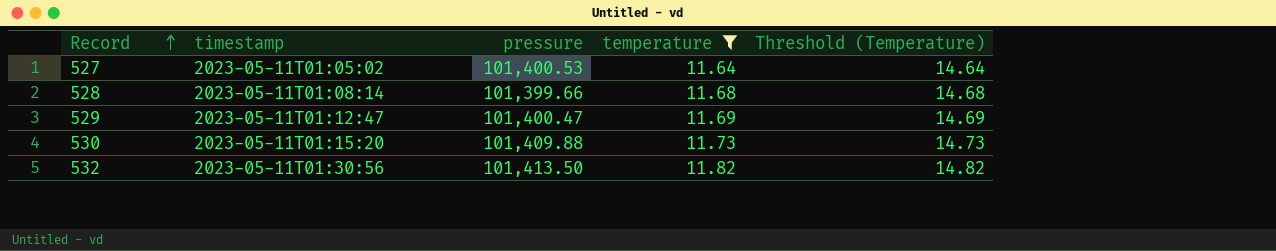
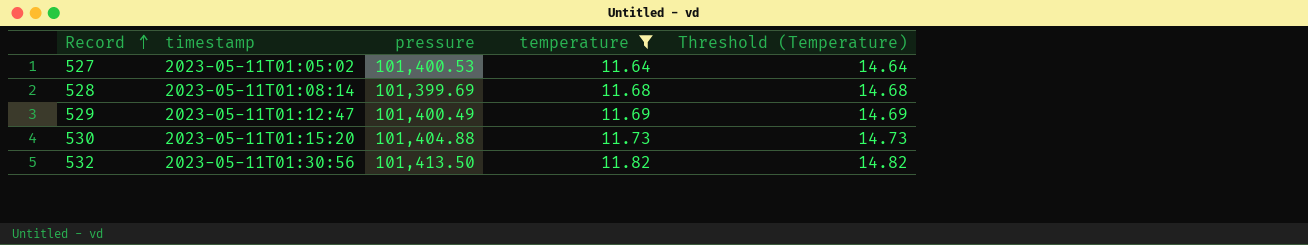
528 | pressure: 101,399.66 -> 101,399.69
529 | pressure: 101,400.47 -> 101,400.49
530 | pressure: 101,409.88 -> 101,404.88

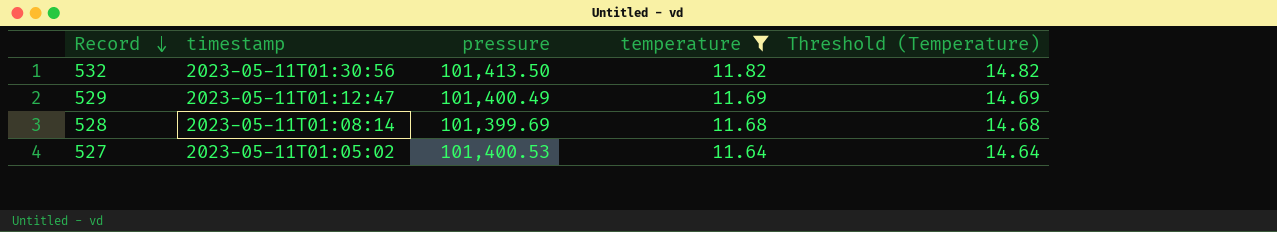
row order: Record ascending -> Record descending
row 530: 2023-05-11T01:15:20 | 101,404.88 | 11.73 | 14.73 -> none

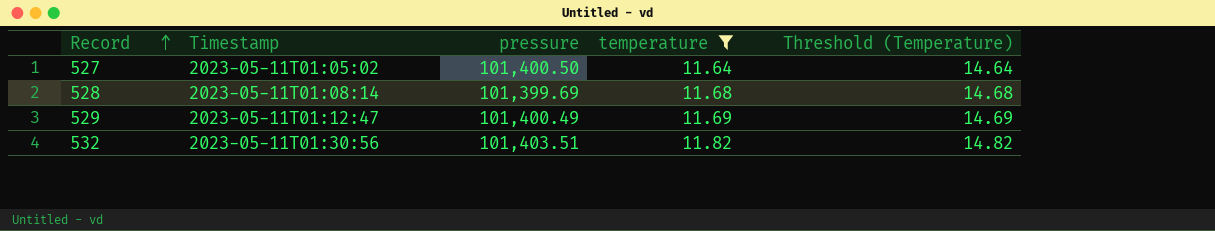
row order: Record descending -> Record ascending
column name: timestamp -> Timestamp
527 | pressure: 101,400.53 -> 101,400.50
532 | pressure: 101,413.50 -> 101,403.51

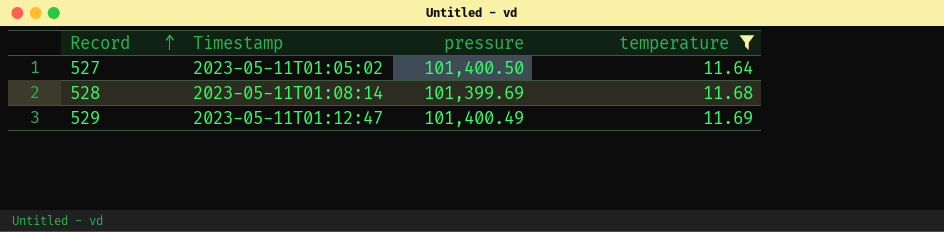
column Threshold (Temperature) | formula: [temperature] + 3 -> none
row 532: 2023-05-11T01:30:56 | 101,403.51 | 11.82 | 14.82 -> none

